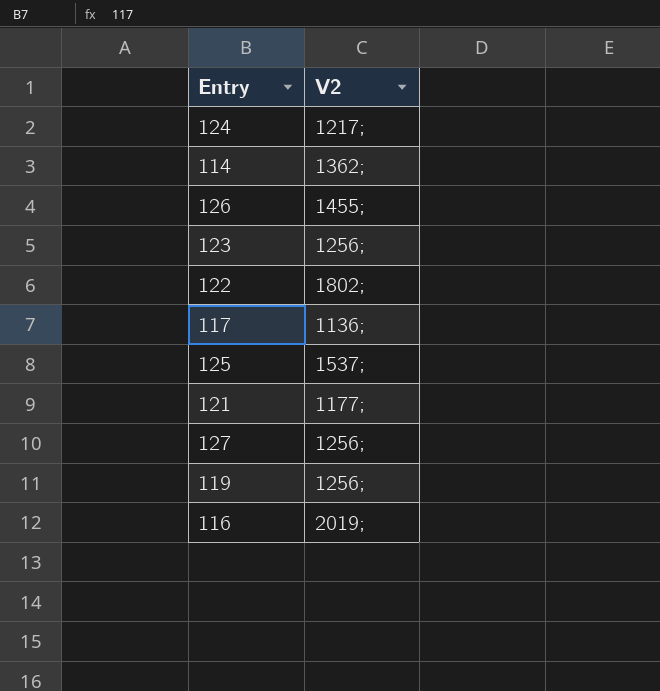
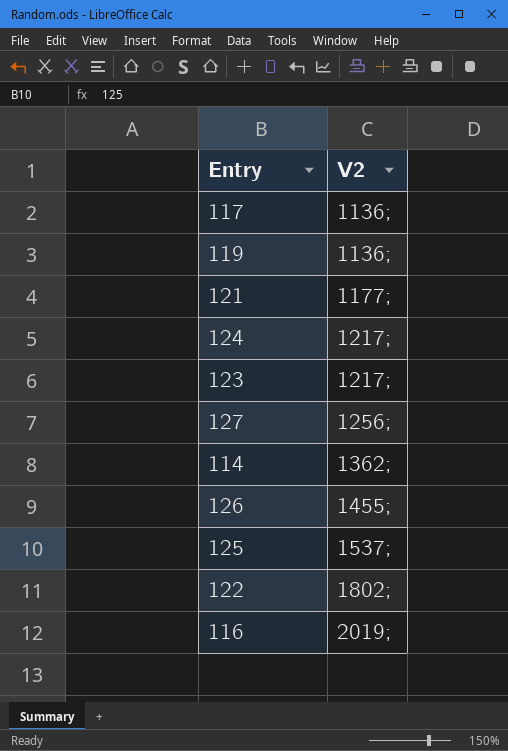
row order: none -> V2 ascending
119 | V2: 1256; -> 1136;
123 | V2: 1256; -> 1217;

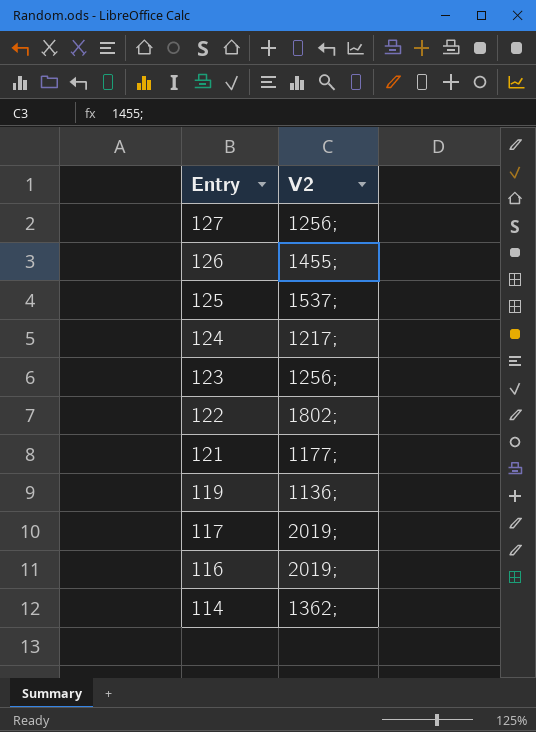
row order: V2 ascending -> Entry descending
123 | V2: 1217; -> 1256;
117 | V2: 1136; -> 2019;

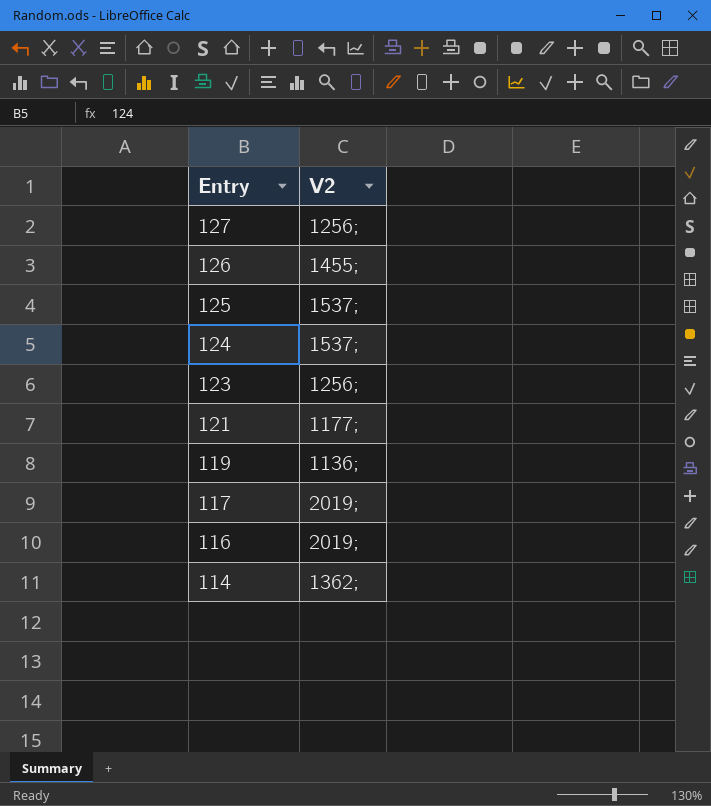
row 122: 1802; -> none
124 | V2: 1217; -> 1537;

